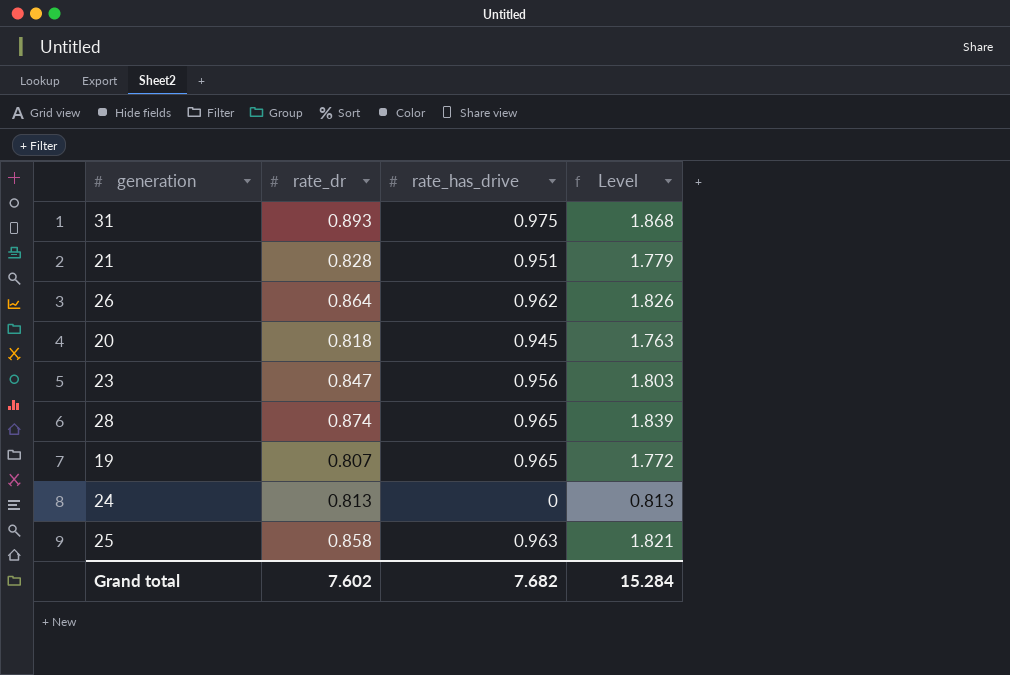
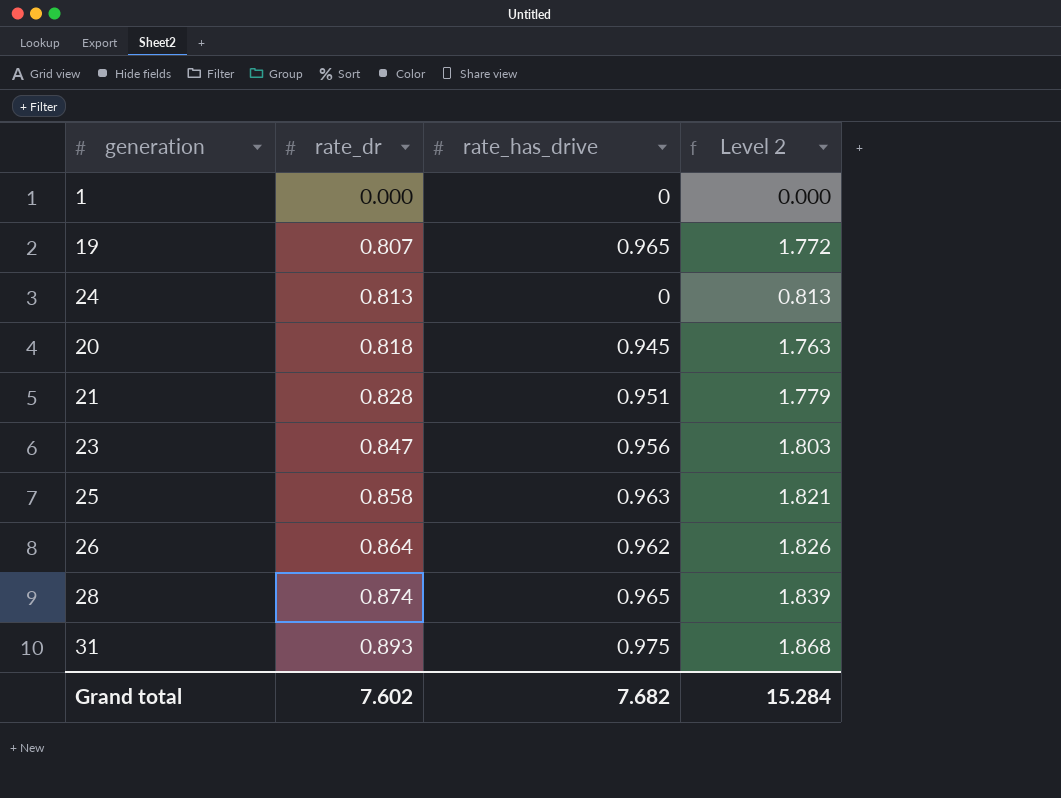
row order: none -> rate_dr ascending
column name: Level -> Level 2
row 1: none -> 0.000 | 0 | 0.000

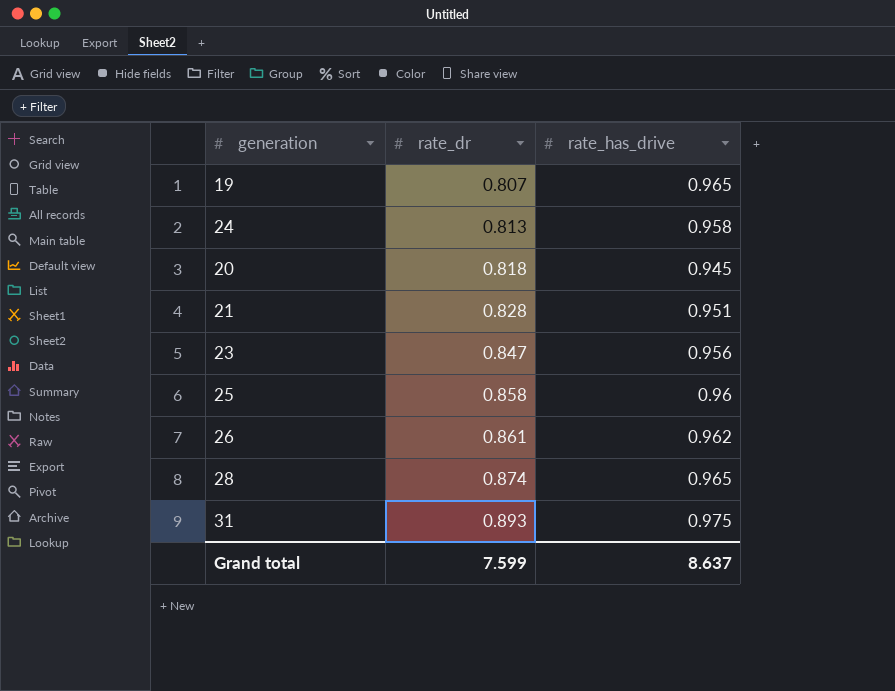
column Level 2 | formula: [rate_dr] + [rate_has_drive] -> none
row 1: 0.000 | 0 | 0.000 -> none
24 | rate_has_drive: 0 -> 0.958
25 | rate_has_drive: 0.963 -> 0.96
26 | rate_dr: 0.864 -> 0.861
Grand total | rate_dr: 7.602 -> 7.599
Grand total | rate_has_drive: 7.682 -> 8.637

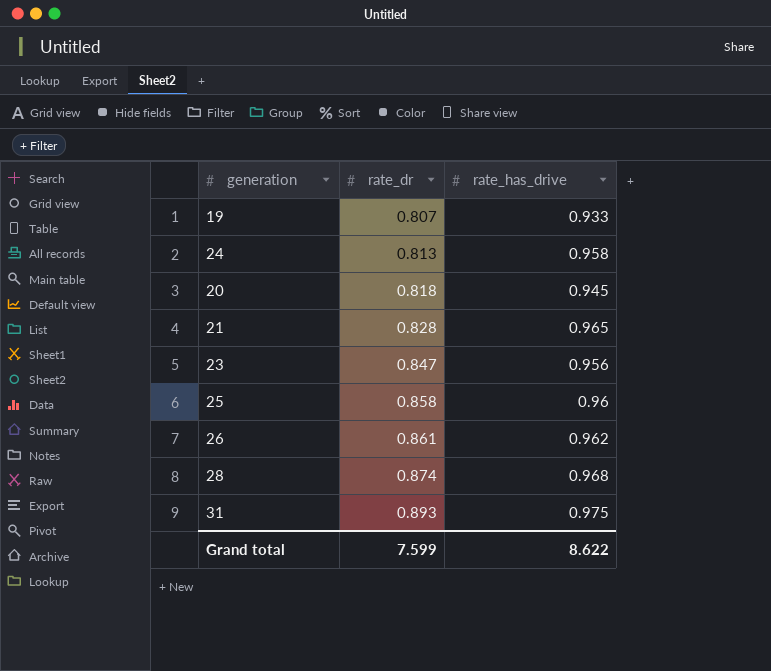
19 | rate_has_drive: 0.965 -> 0.933
21 | rate_has_drive: 0.951 -> 0.965
28 | rate_has_drive: 0.965 -> 0.968
Grand total | rate_has_drive: 8.637 -> 8.622

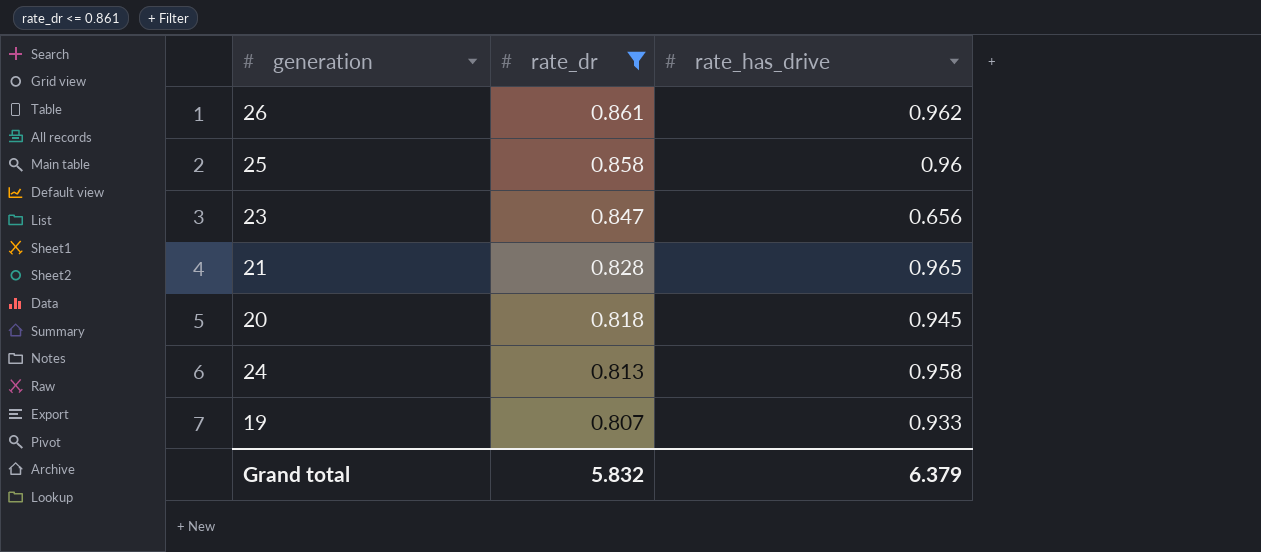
filter: none -> rate_dr <= 0.861
row order: rate_dr ascending -> rate_dr descending
23 | rate_has_drive: 0.956 -> 0.656
Grand total | rate_dr: 7.599 -> 5.832
Grand total | rate_has_drive: 8.622 -> 6.379

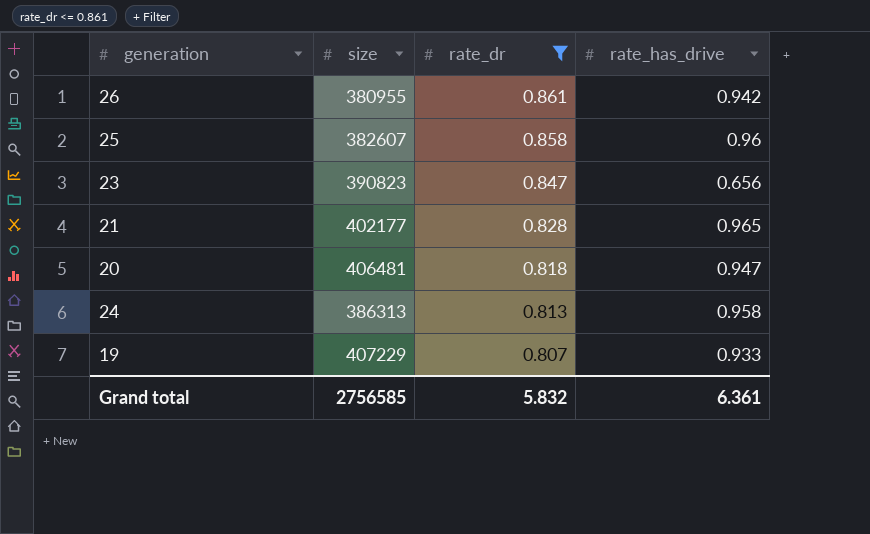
column size | position: none -> 2
26 | rate_has_drive: 0.962 -> 0.942
20 | rate_has_drive: 0.945 -> 0.947
Grand total | rate_has_drive: 6.379 -> 6.361

